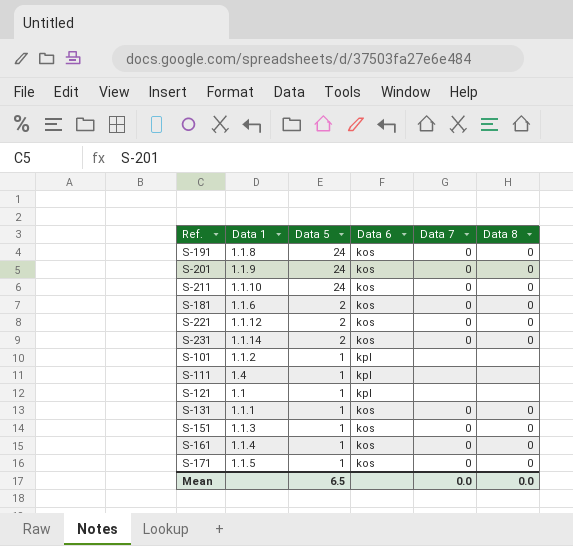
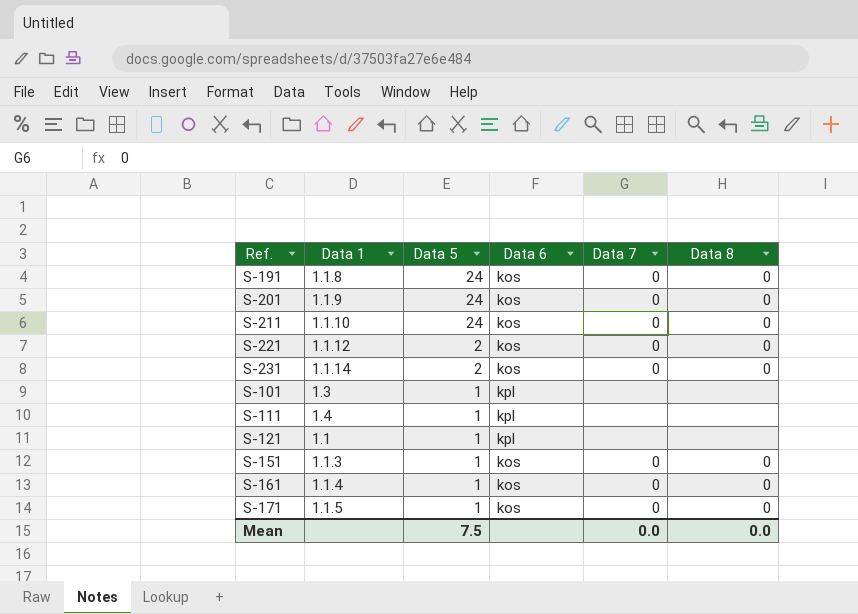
row S-181: 1.1.6 | 2 | kos | 0 | 0 -> none
row S-131: 1.1.1 | 1 | kos | 0 | 0 -> none
S-101 | Data 1: 1.1.2 -> 1.3
Mean | Data 5: 6.5 -> 7.5

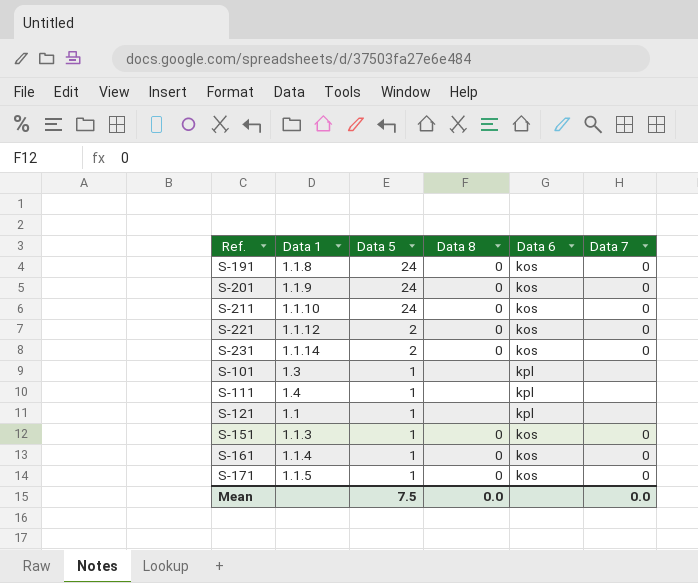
column Data 8 | position: 6 -> 4

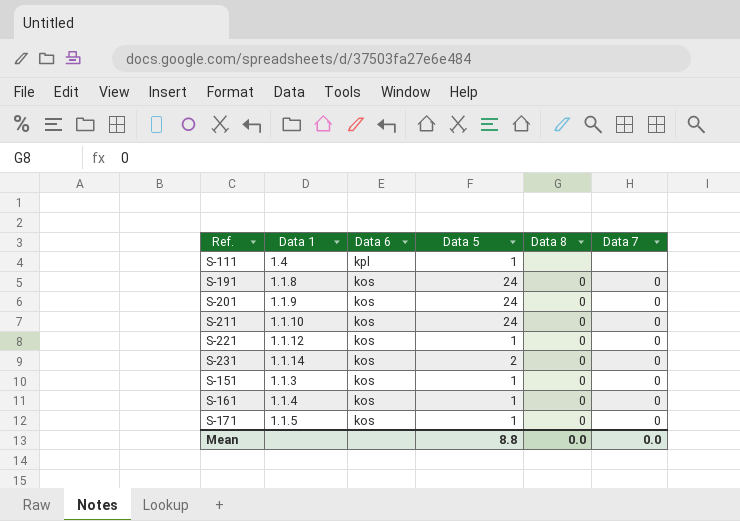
row order: Data 5 descending -> Data 6 descending
column Data 6 | position: 5 -> 3
row S-101: 1.3 | 1 | none | kpl | none -> none
row S-121: 1.1 | 1 | none | kpl | none -> none
S-221 | Data 5: 2 -> 1
Mean | Data 5: 7.5 -> 8.8

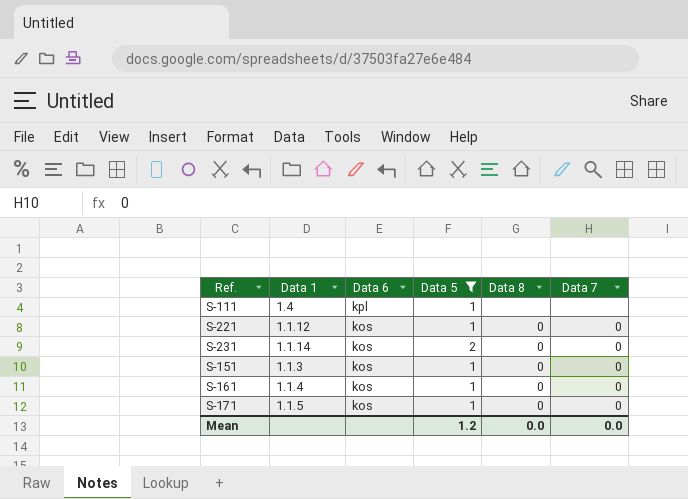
filter: none -> Data 5 != 24
Mean | Data 5: 8.8 -> 1.2

